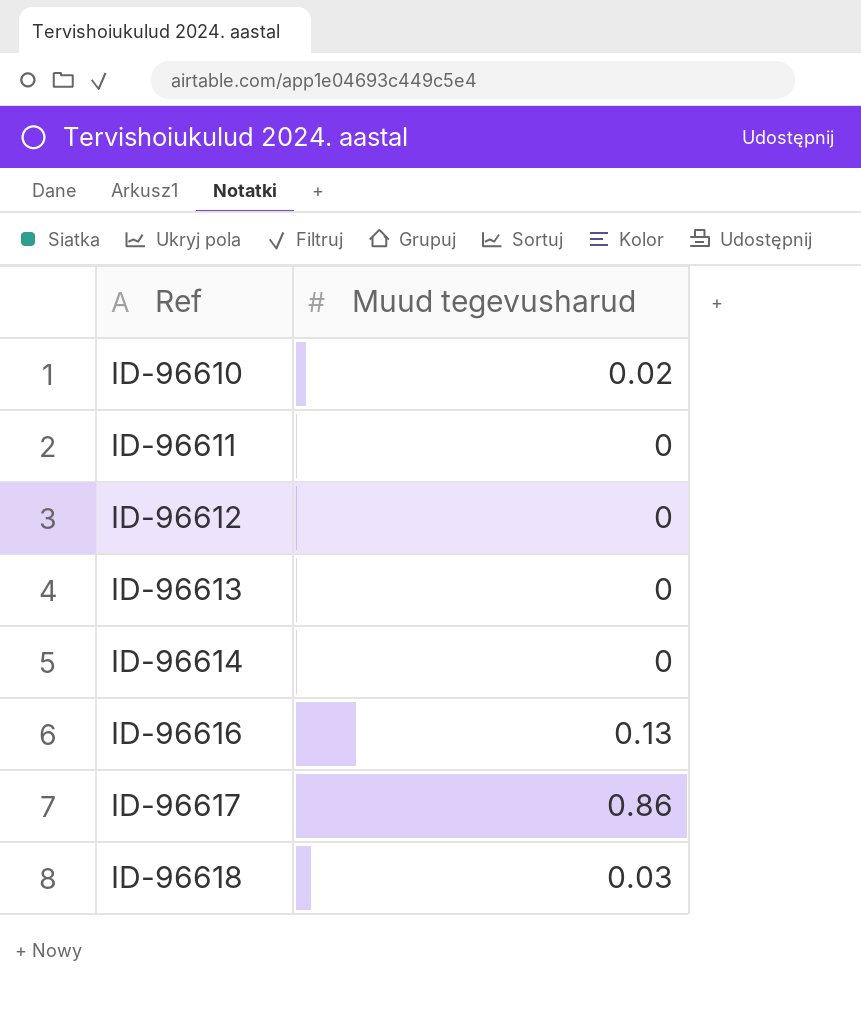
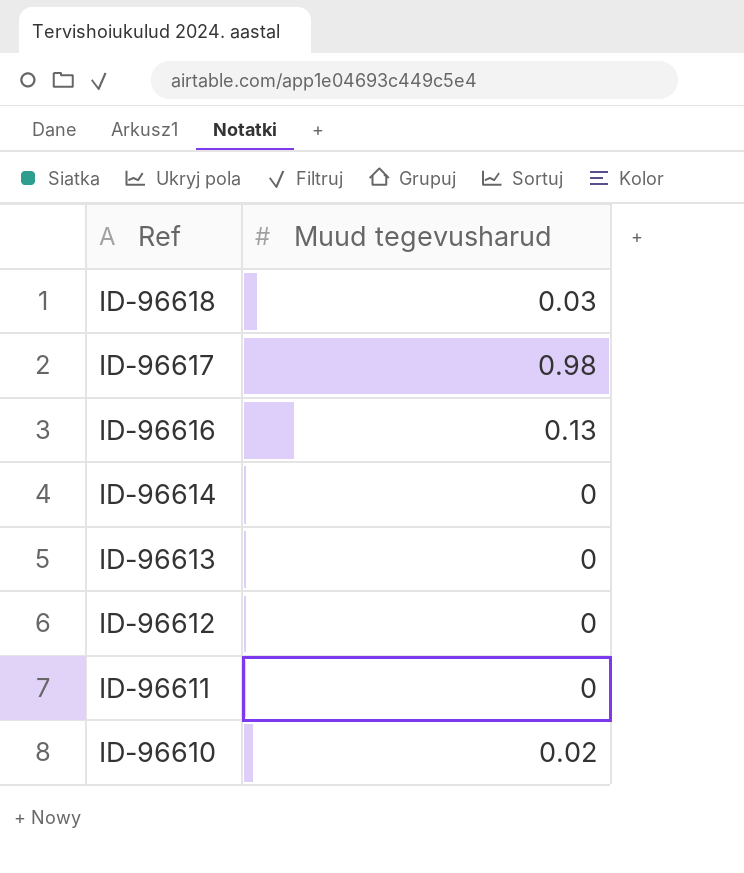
row order: Ref ascending -> Ref descending
ID-96617 | Muud tegevusharud: 0.86 -> 0.98

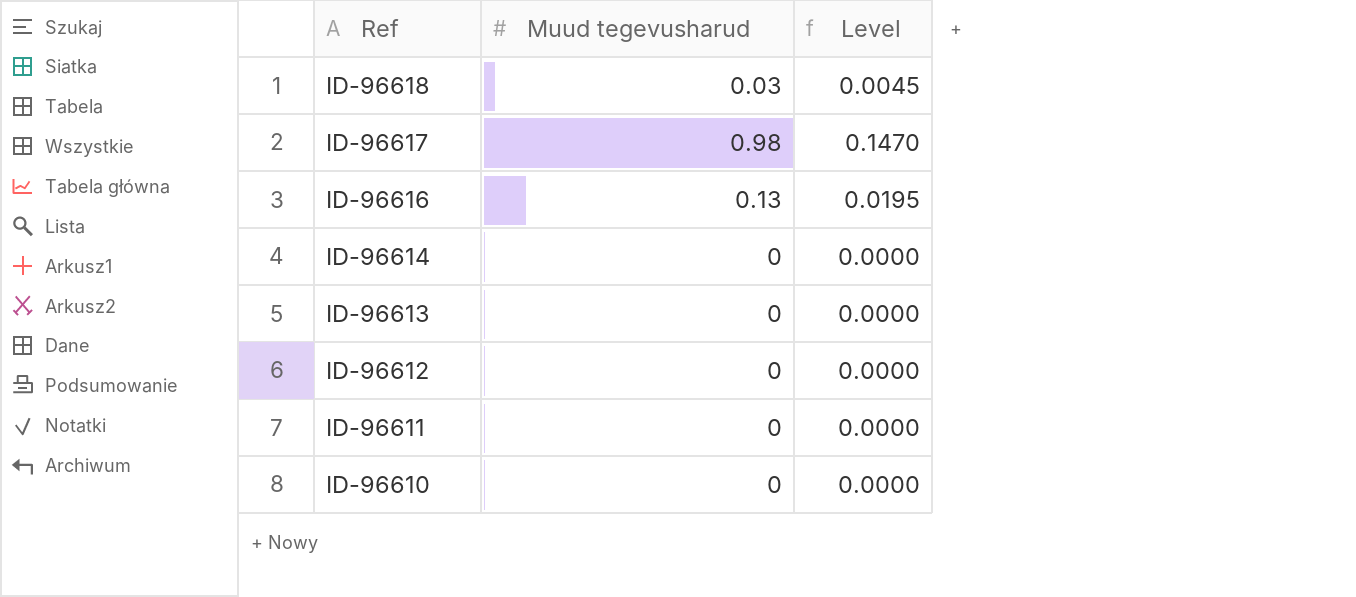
column Level | formula: none -> [Muud tegevusharud] * 0.15
ID-96610 | Muud tegevusharud: 0.02 -> 0

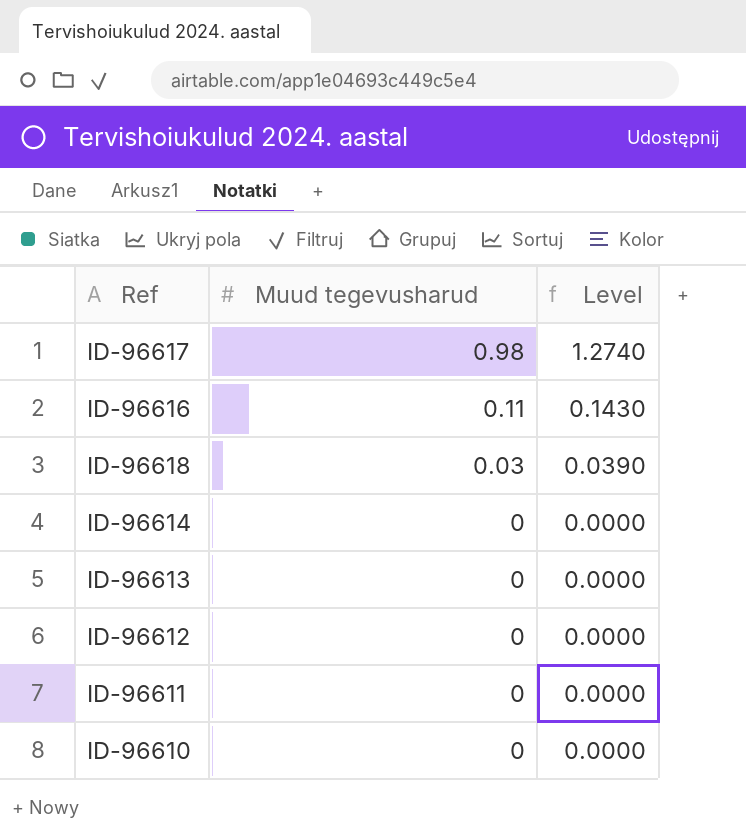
row order: Ref descending -> Muud tegevusharud descending
column Level | formula: [Muud tegevusharud] * 0.15 -> [Muud tegevusharud] * 1.3
ID-96616 | Muud tegevusharud: 0.13 -> 0.11

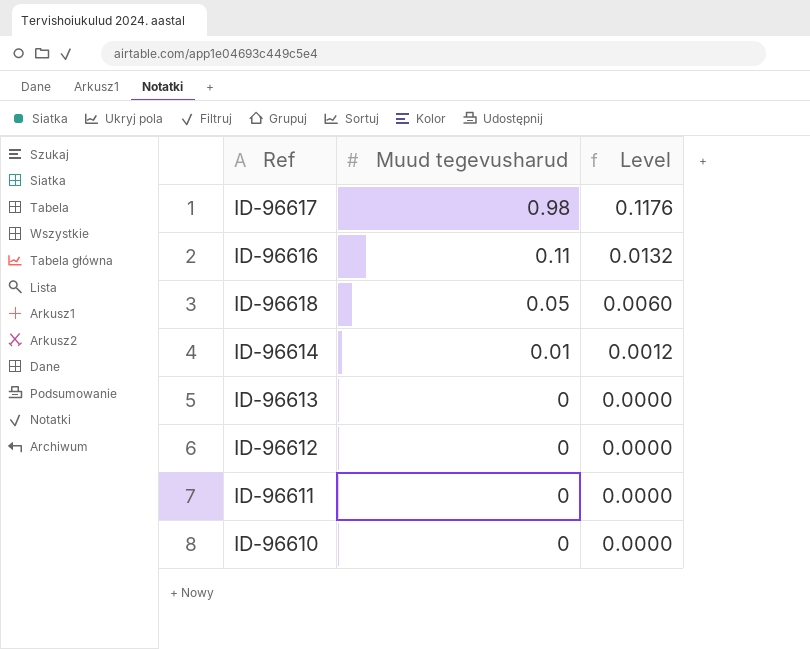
column Level | formula: [Muud tegevusharud] * 1.3 -> [Muud tegevusharud] * 0.12
ID-96618 | Muud tegevusharud: 0.03 -> 0.05
ID-96614 | Muud tegevusharud: 0 -> 0.01

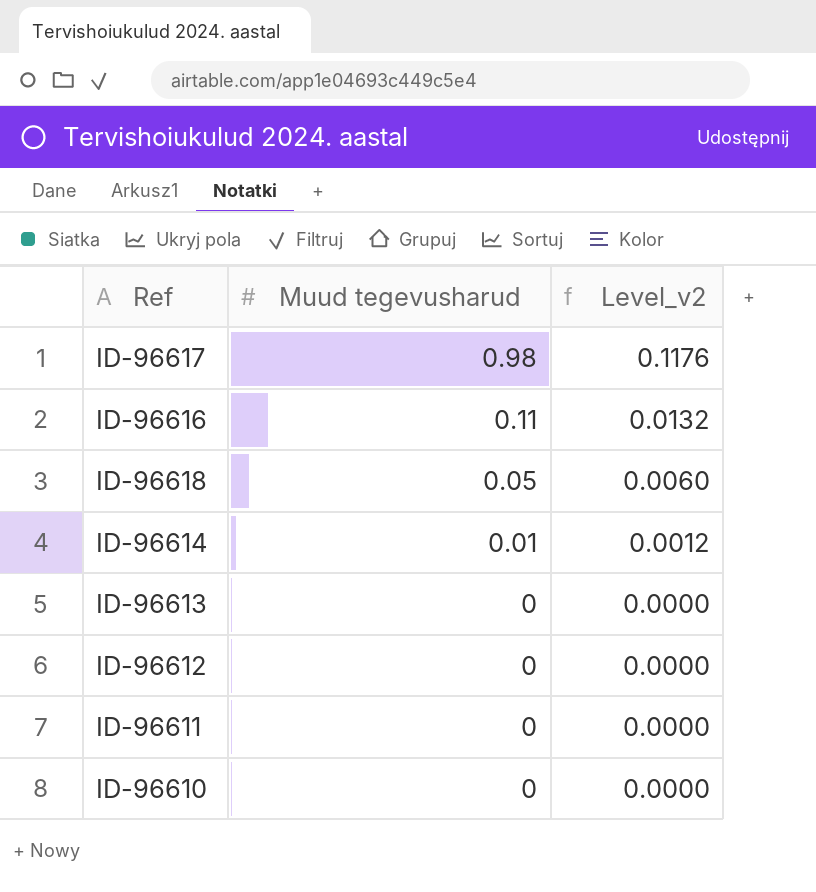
column name: Level -> Level_v2

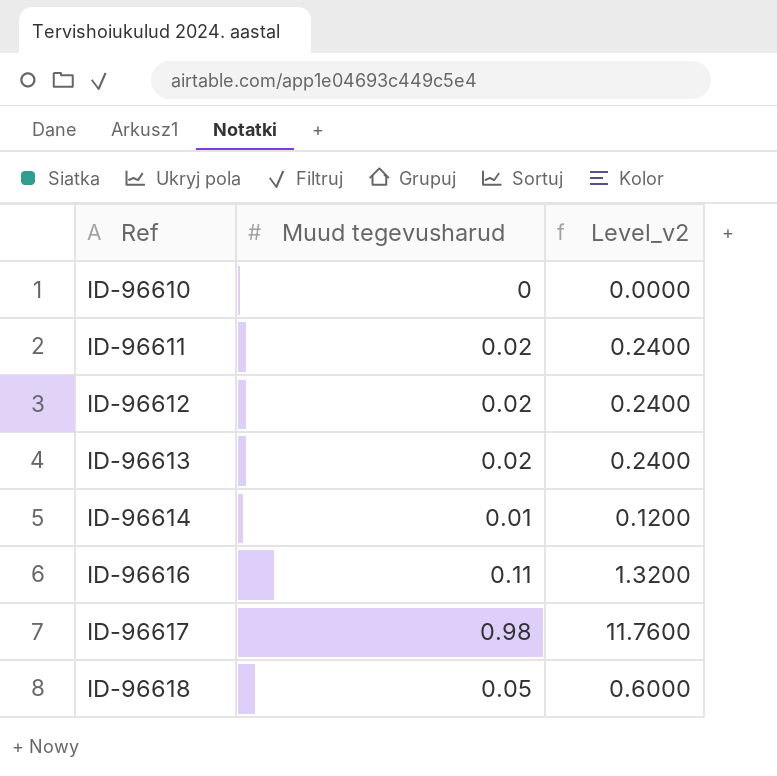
row order: Muud tegevusharud descending -> Ref ascending
column Level_v2 | formula: [Muud tegevusharud] * 0.12 -> [Muud tegevusharud] * 12
ID-96611 | Muud tegevusharud: 0 -> 0.02
ID-96612 | Muud tegevusharud: 0 -> 0.02
ID-96613 | Muud tegevusharud: 0 -> 0.02

